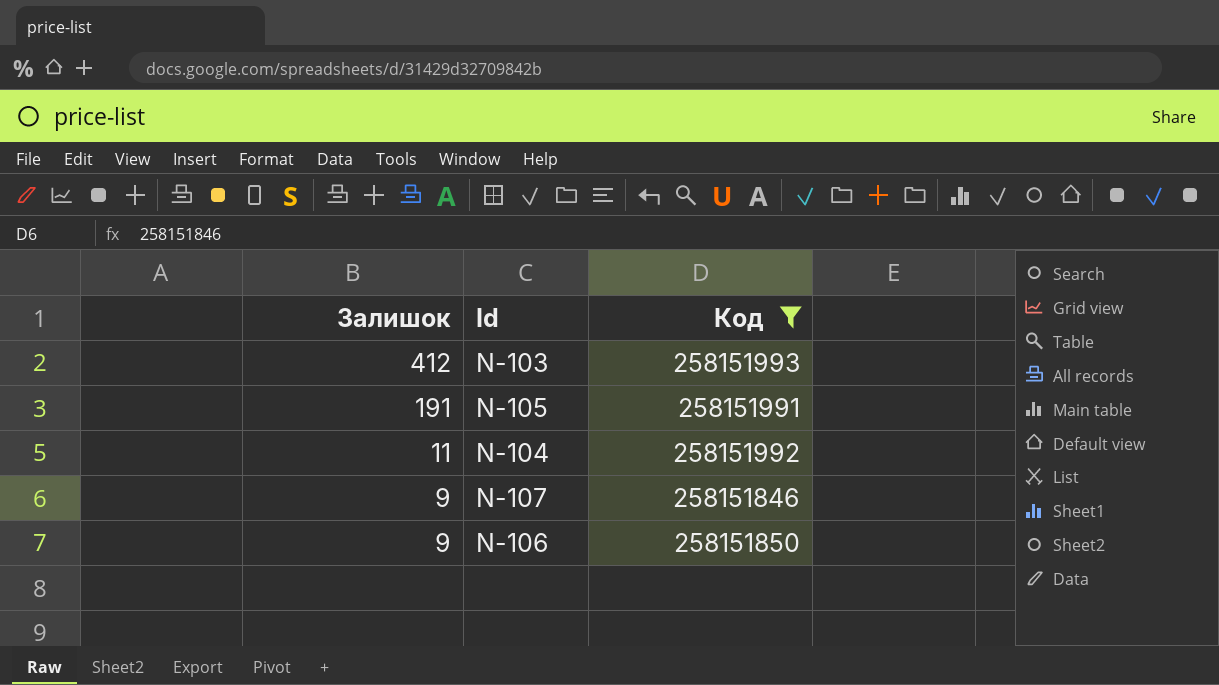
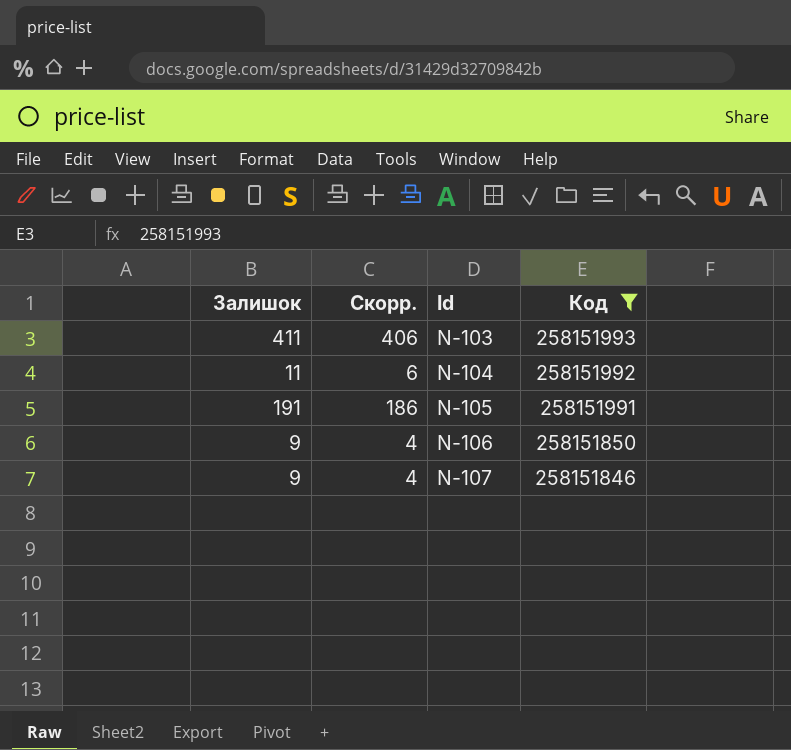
row order: Залишок descending -> Id ascending
column Скорр. | formula: none -> [Залишок] - 5
N-103 | Залишок: 412 -> 411

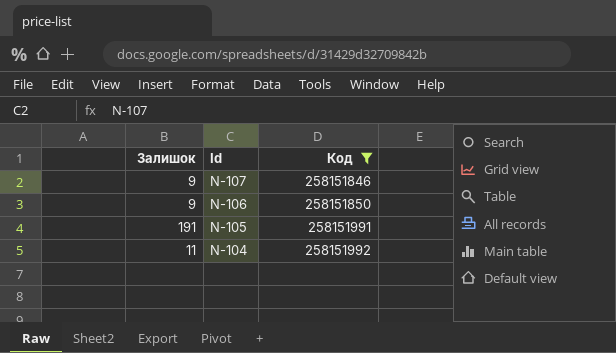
row order: Id ascending -> Id descending
column Скорр. | formula: [Залишок] - 5 -> none
row N-103: 411 | 406 | 258151993 -> none

